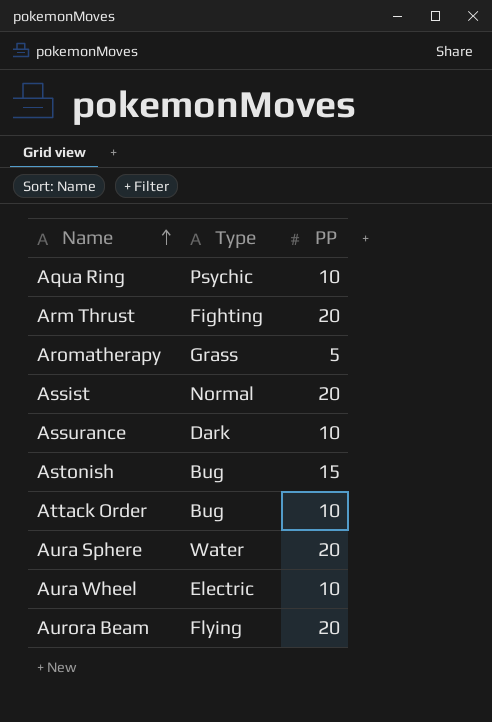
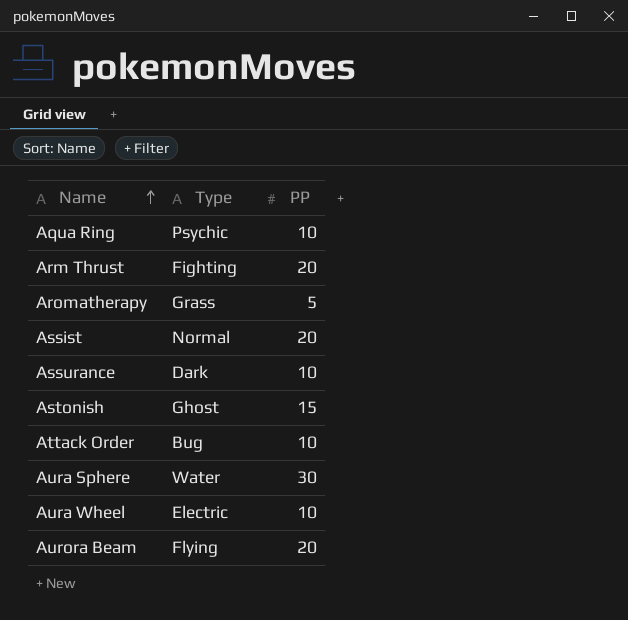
Astonish | Type: Bug -> Ghost
Aura Sphere | PP: 20 -> 30

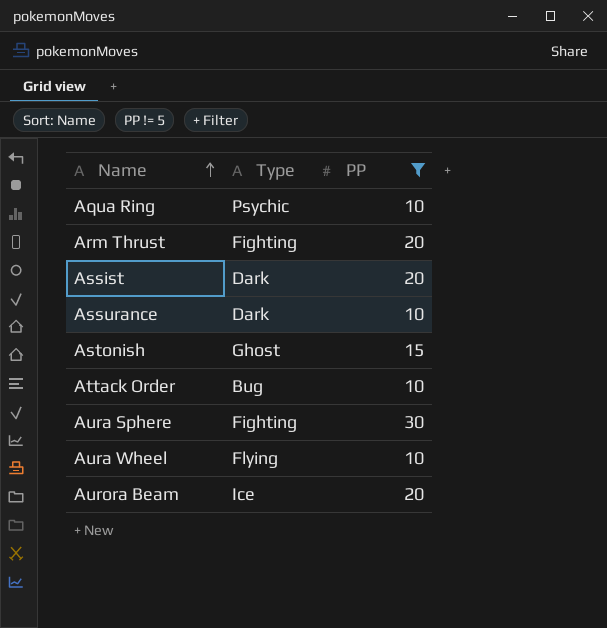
filter: none -> PP != 5
Assist | Type: Normal -> Dark
Aura Sphere | Type: Water -> Fighting
Aura Wheel | Type: Electric -> Flying
Aurora Beam | Type: Flying -> Ice

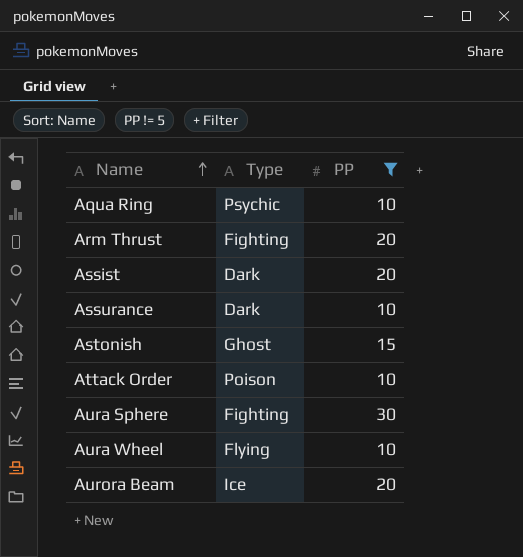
Attack Order | Type: Bug -> Poison

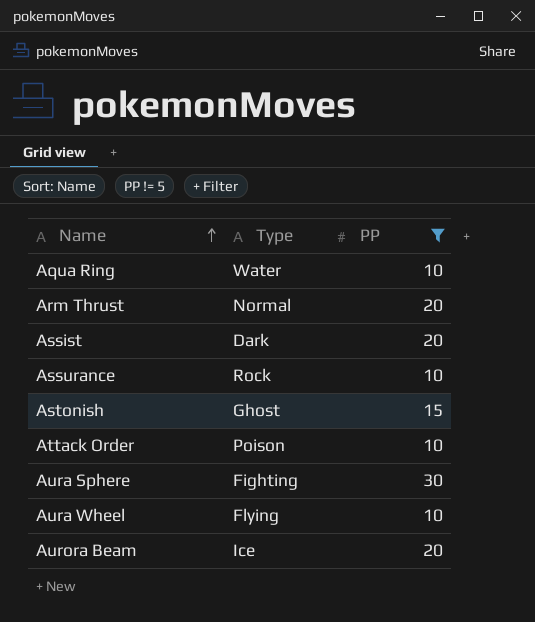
Aqua Ring | Type: Psychic -> Water
Arm Thrust | Type: Fighting -> Normal
Assurance | Type: Dark -> Rock

